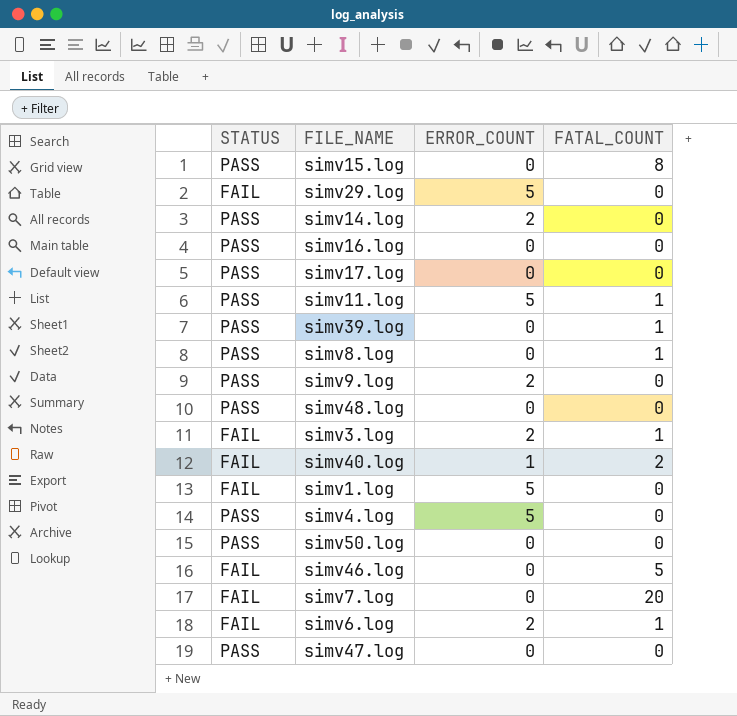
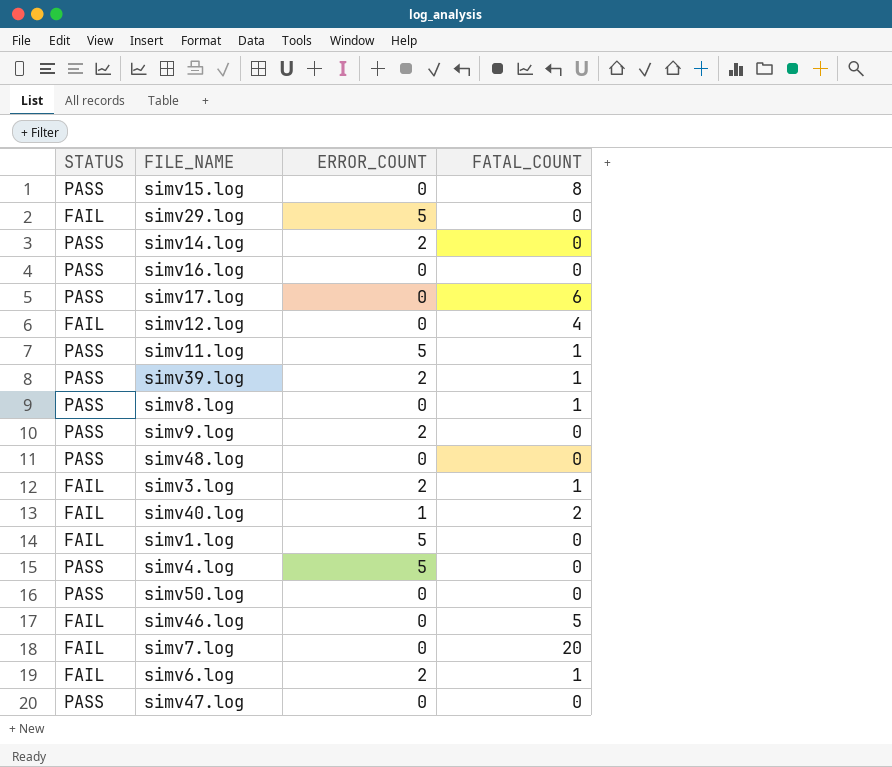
simv17.log | FATAL_COUNT: 0 -> 6
row simv12.log: none -> FAIL | 0 | 4
simv39.log | ERROR_COUNT: 0 -> 2

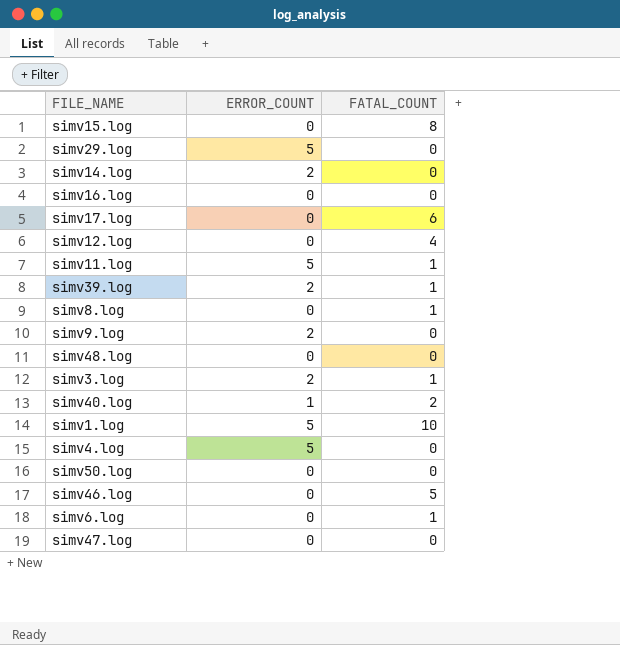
column STATUS | position: 1 -> none
row simv7.log: FAIL | 0 | 20 -> none
simv1.log | FATAL_COUNT: 0 -> 10
simv6.log | ERROR_COUNT: 2 -> 0

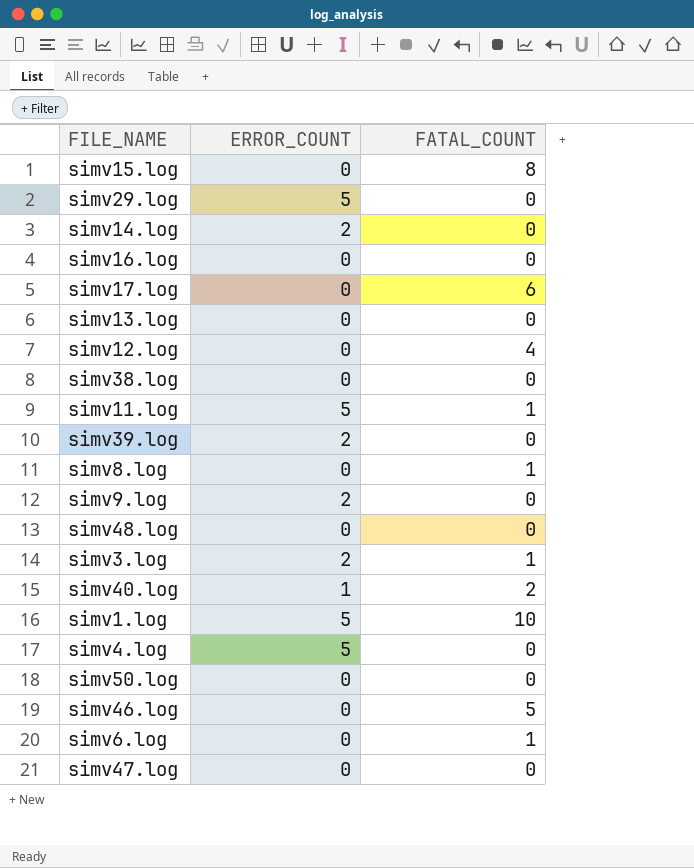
row simv13.log: none -> 0 | 0
row simv38.log: none -> 0 | 0
simv39.log | FATAL_COUNT: 1 -> 0

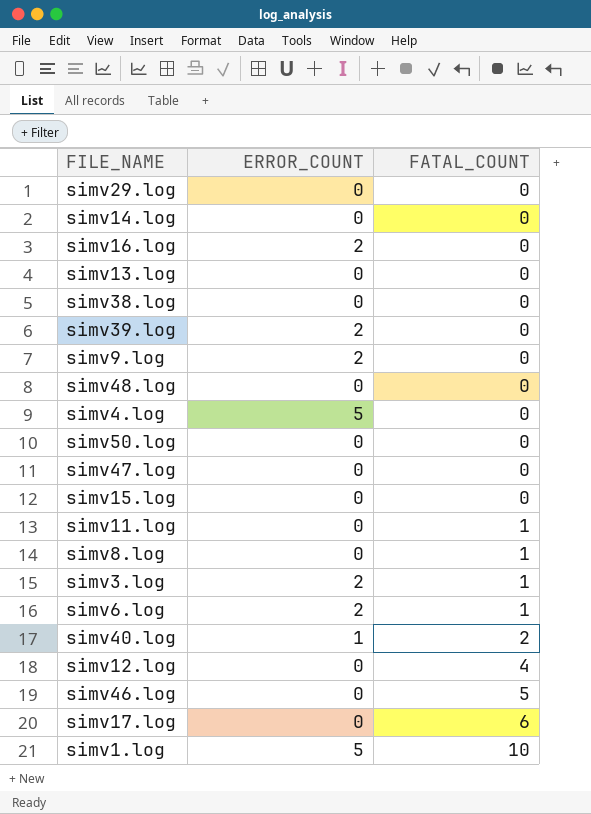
row order: none -> FATAL_COUNT ascending
simv29.log | ERROR_COUNT: 5 -> 0
simv14.log | ERROR_COUNT: 2 -> 0
simv16.log | ERROR_COUNT: 0 -> 2
simv15.log | FATAL_COUNT: 8 -> 0
simv11.log | ERROR_COUNT: 5 -> 0
simv6.log | ERROR_COUNT: 0 -> 2

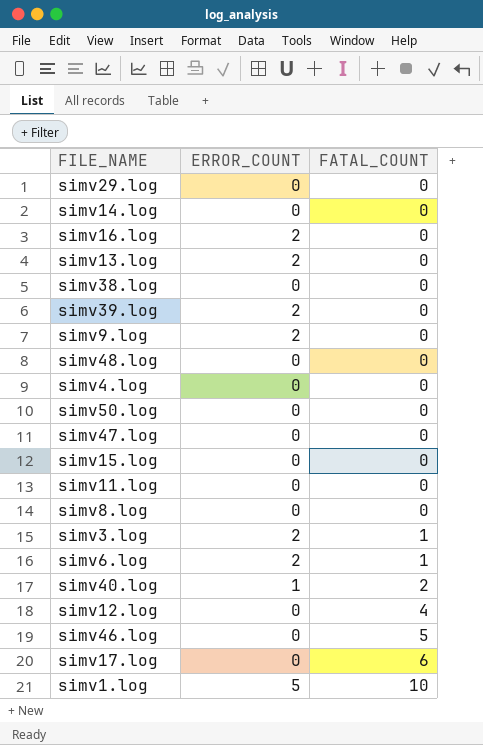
simv13.log | ERROR_COUNT: 0 -> 2
simv4.log | ERROR_COUNT: 5 -> 0
simv11.log | FATAL_COUNT: 1 -> 0
simv8.log | FATAL_COUNT: 1 -> 0

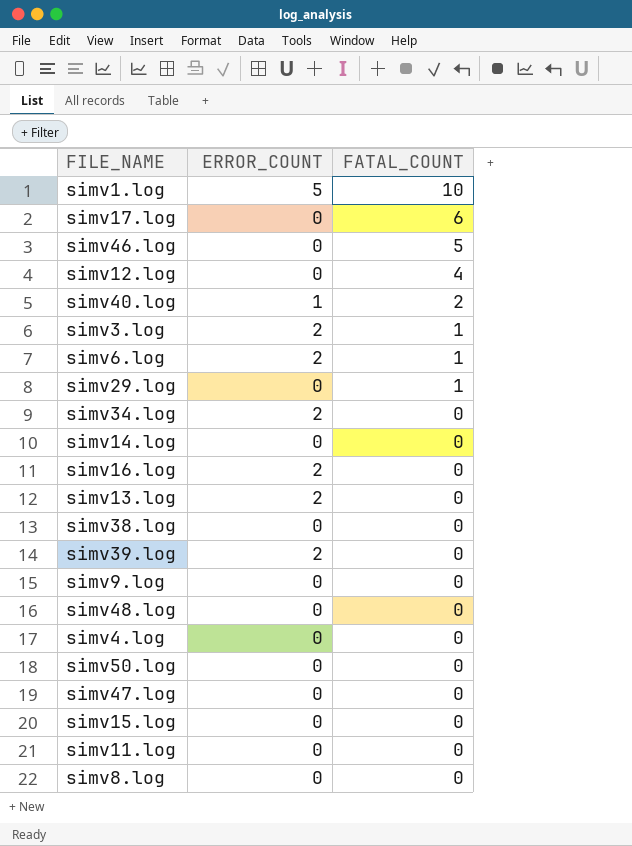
row order: FATAL_COUNT ascending -> FATAL_COUNT descending
simv29.log | FATAL_COUNT: 0 -> 1
row simv34.log: none -> 2 | 0
simv9.log | ERROR_COUNT: 2 -> 0

